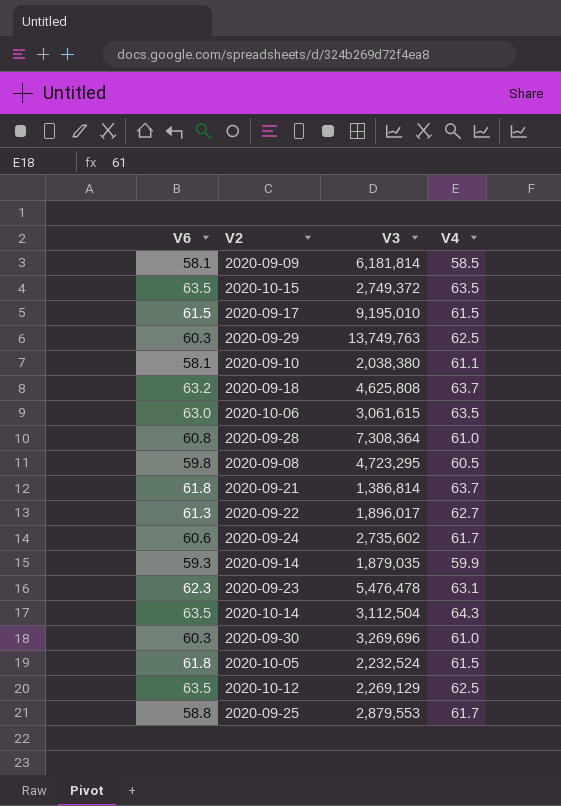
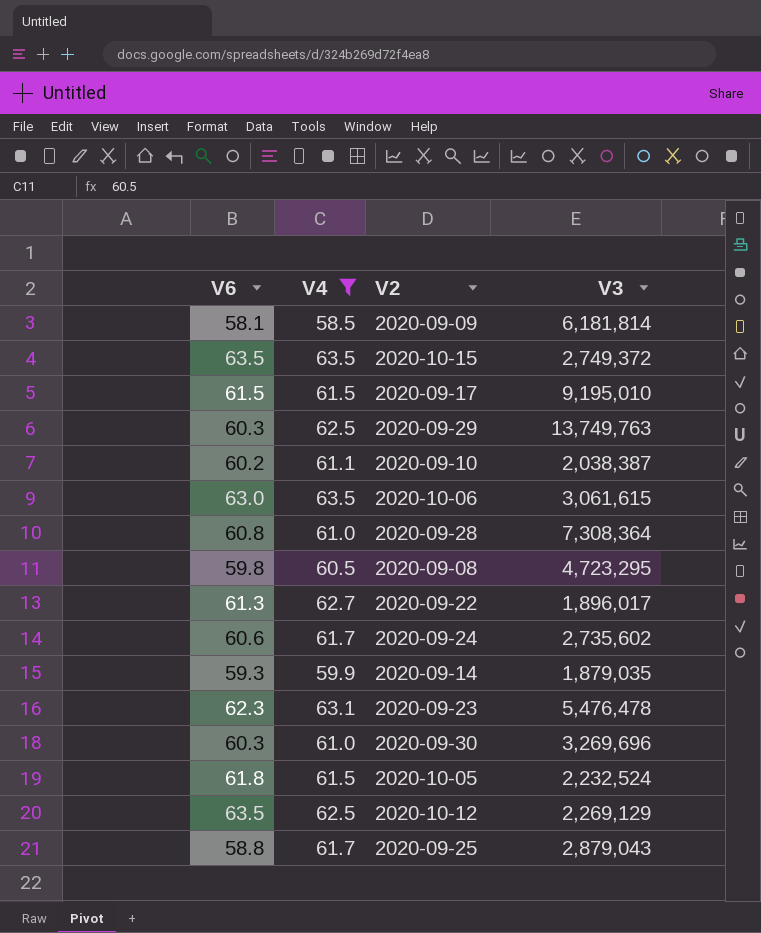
filter: none -> V4 <= 63.5
column V4 | position: 4 -> 2
2020-09-10 | V6: 58.1 -> 60.2
2020-09-10 | V3: 2,038,380 -> 2,038,387
2020-09-25 | V3: 2,879,553 -> 2,879,043

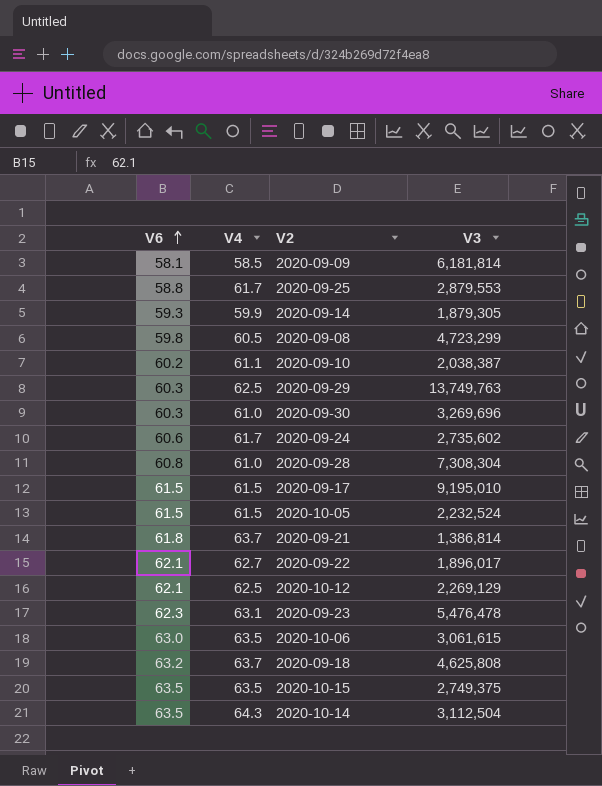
filter: V4 <= 63.5 -> none
row order: none -> V6 ascending
2020-09-25 | V3: 2,879,043 -> 2,879,553
2020-09-14 | V3: 1,879,035 -> 1,879,305
2020-09-08 | V3: 4,723,295 -> 4,723,299
2020-09-28 | V3: 7,308,364 -> 7,308,304
2020-10-05 | V6: 61.8 -> 61.5
2020-09-22 | V6: 61.3 -> 62.1
2020-10-12 | V6: 63.5 -> 62.1
2020-10-15 | V3: 2,749,372 -> 2,749,375

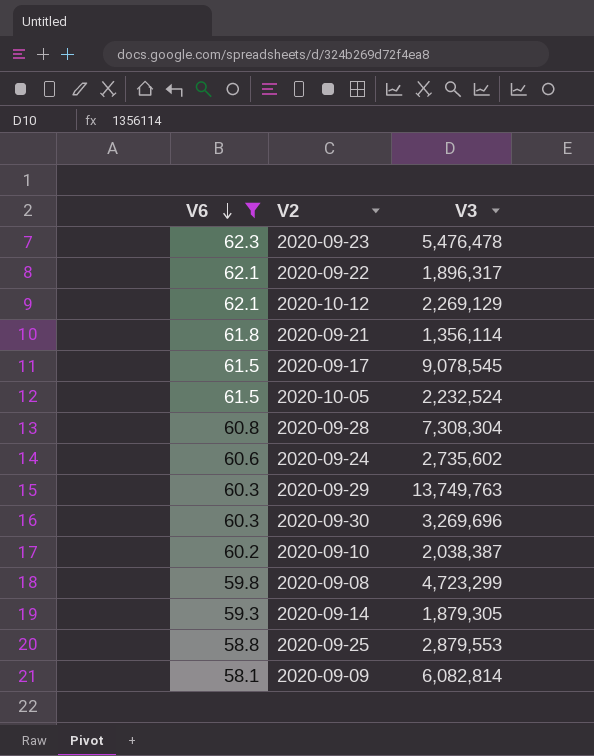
filter: none -> V6 <= 62.3
row order: V6 ascending -> V6 descending
column V4 | position: 2 -> none
2020-09-22 | V3: 1,896,017 -> 1,896,317
2020-09-21 | V3: 1,386,814 -> 1,356,114
2020-09-17 | V3: 9,195,010 -> 9,078,545
2020-09-09 | V3: 6,181,814 -> 6,082,814

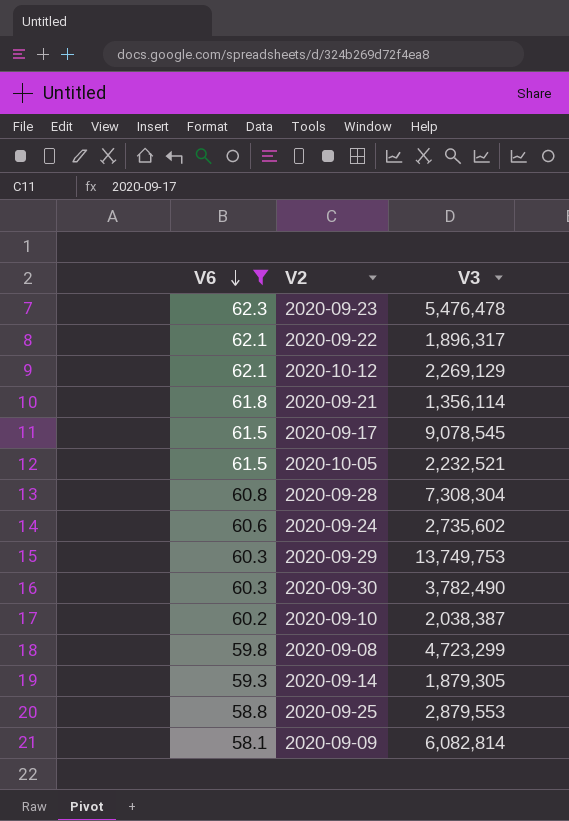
2020-10-05 | V3: 2,232,524 -> 2,232,521
2020-09-29 | V3: 13,749,763 -> 13,749,753
2020-09-30 | V3: 3,269,696 -> 3,782,490

